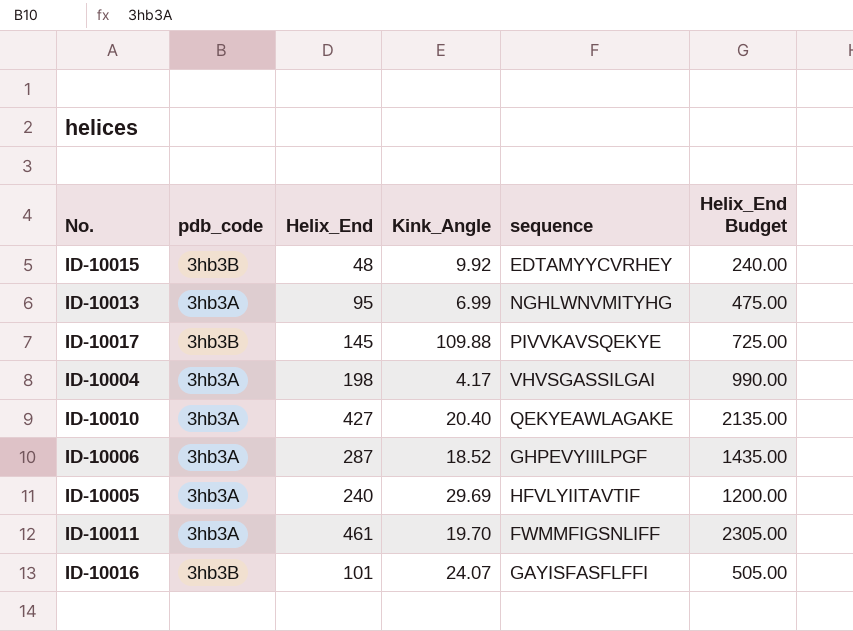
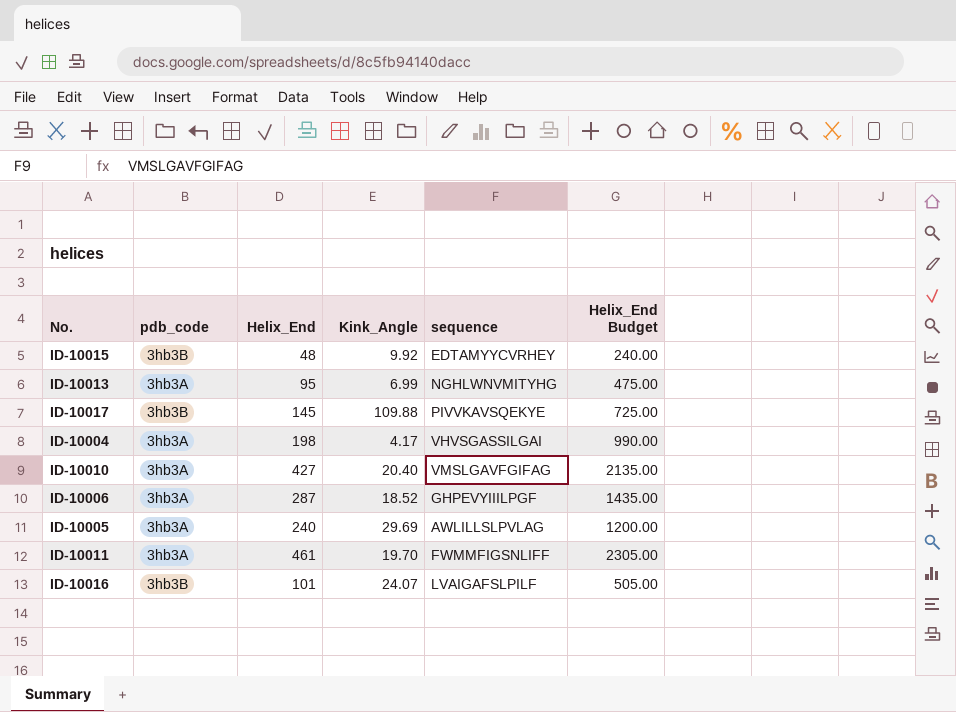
ID-10010 | sequence: QEKYEAWLAGAKE -> VMSLGAVFGIFAG
ID-10005 | sequence: HFVLYIITAVTIF -> AWLILLSLPVLAG
ID-10016 | sequence: GAYISFASFLFFI -> LVAIGAFSLPILF

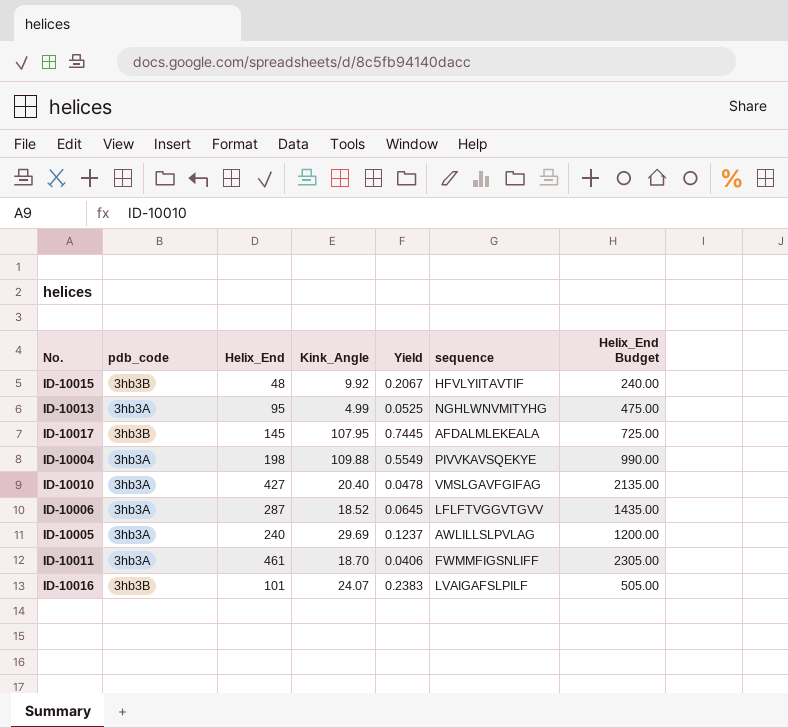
column Yield | formula: none -> [Kink_Angle] / [Helix_End]
ID-10015 | sequence: EDTAMYYCVRHEY -> HFVLYIITAVTIF
ID-10013 | Kink_Angle: 6.99 -> 4.99
ID-10017 | Kink_Angle: 109.88 -> 107.95
ID-10017 | sequence: PIVVKAVSQEKYE -> AFDALMLEKEALA
ID-10004 | Kink_Angle: 4.17 -> 109.88
ID-10004 | sequence: VHVSGASSILGAI -> PIVVKAVSQEKYE
ID-10006 | sequence: GHPEVYIIILPGF -> LFLFTVGGVTGVV
ID-10011 | Kink_Angle: 19.70 -> 18.70

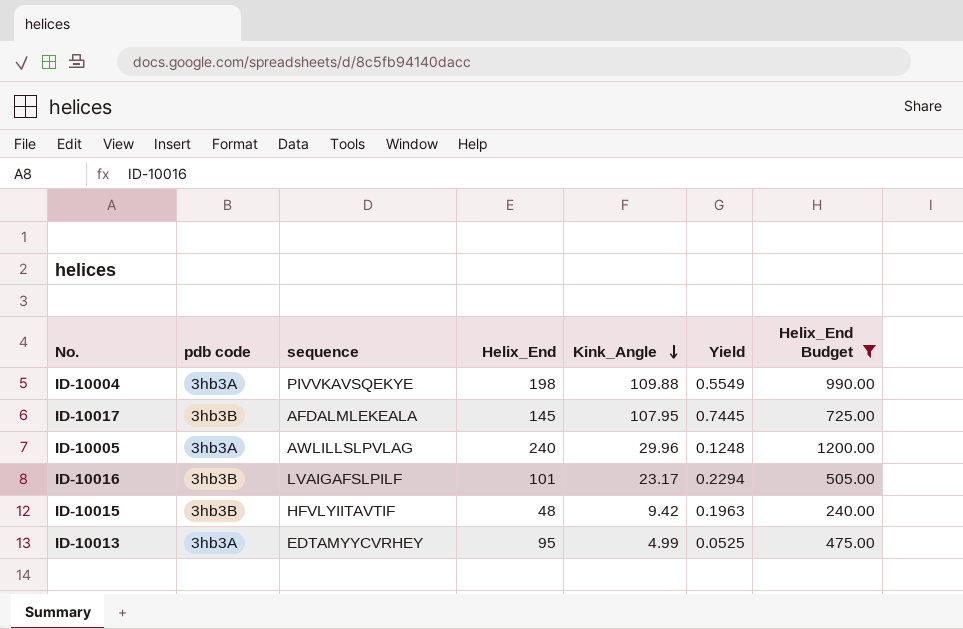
filter: none -> Helix_End Budget <= 1200.00
row order: none -> Kink_Angle descending
column name: pdb_code -> pdb code
column sequence | position: 6 -> 3
ID-10005 | Kink_Angle: 29.69 -> 29.96
ID-10005 | Yield: 0.1237 -> 0.1248
ID-10016 | Kink_Angle: 24.07 -> 23.17
ID-10016 | Yield: 0.2383 -> 0.2294
ID-10015 | Kink_Angle: 9.92 -> 9.42
ID-10015 | Yield: 0.2067 -> 0.1963
ID-10013 | sequence: NGHLWNVMITYHG -> EDTAMYYCVRHEY

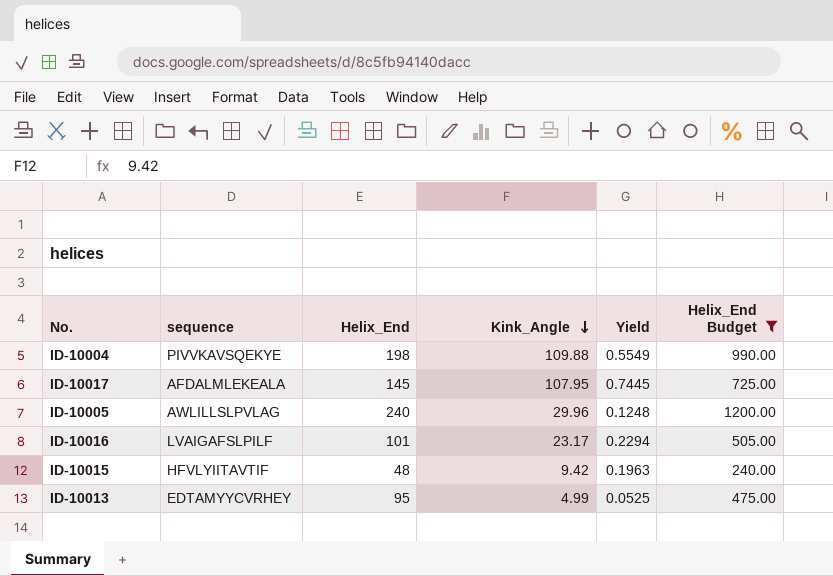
column pdb code | position: 2 -> none

